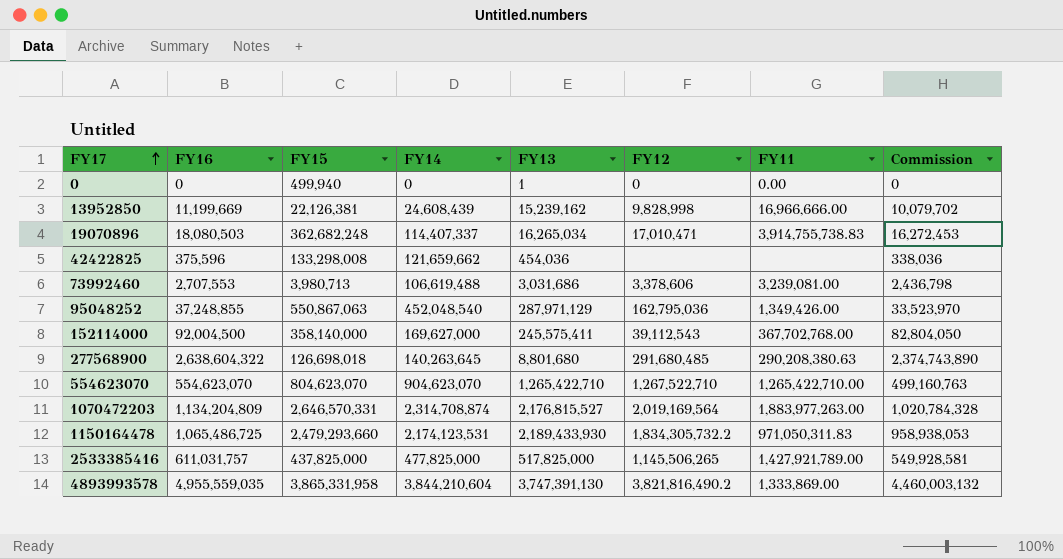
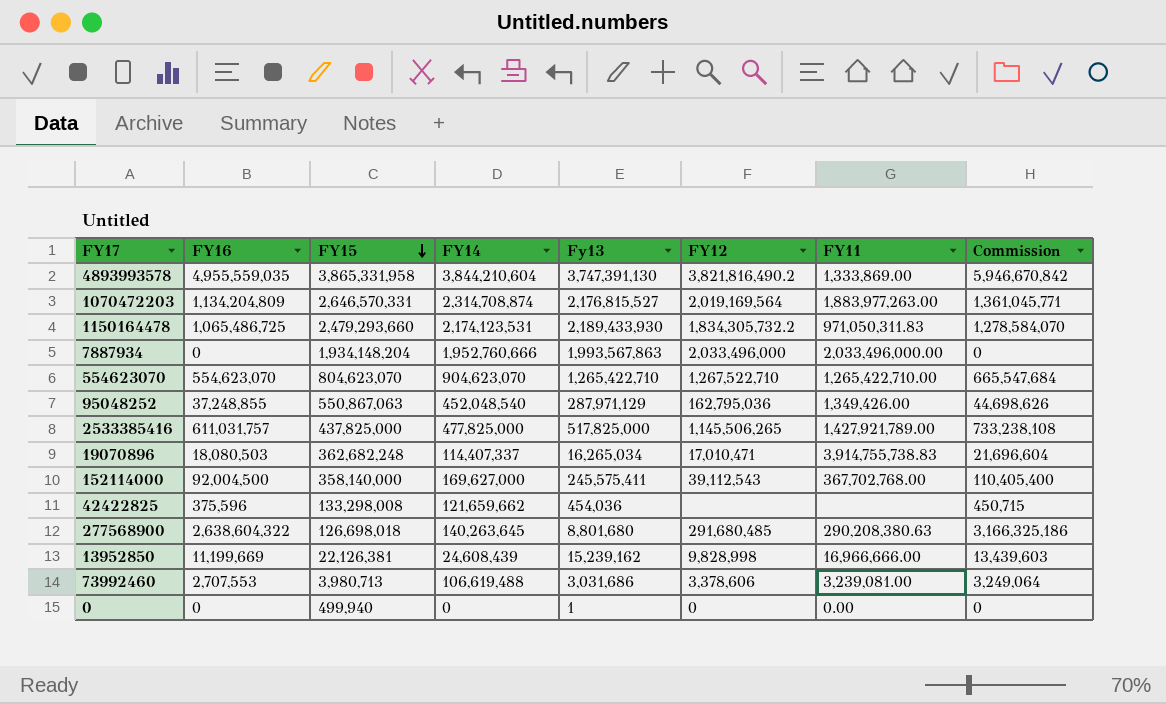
row order: FY17 ascending -> FY15 descending
column name: FY13 -> Fy13
column Commission | formula: [FY16] * 0.9 -> [FY16] * 1.2
row 7887934: none -> 0 | 1,934,148,204 | 1,952,760,666 | 1,993,567,863 | 2,033,496,000 | 2,033,496,000.00 | 0

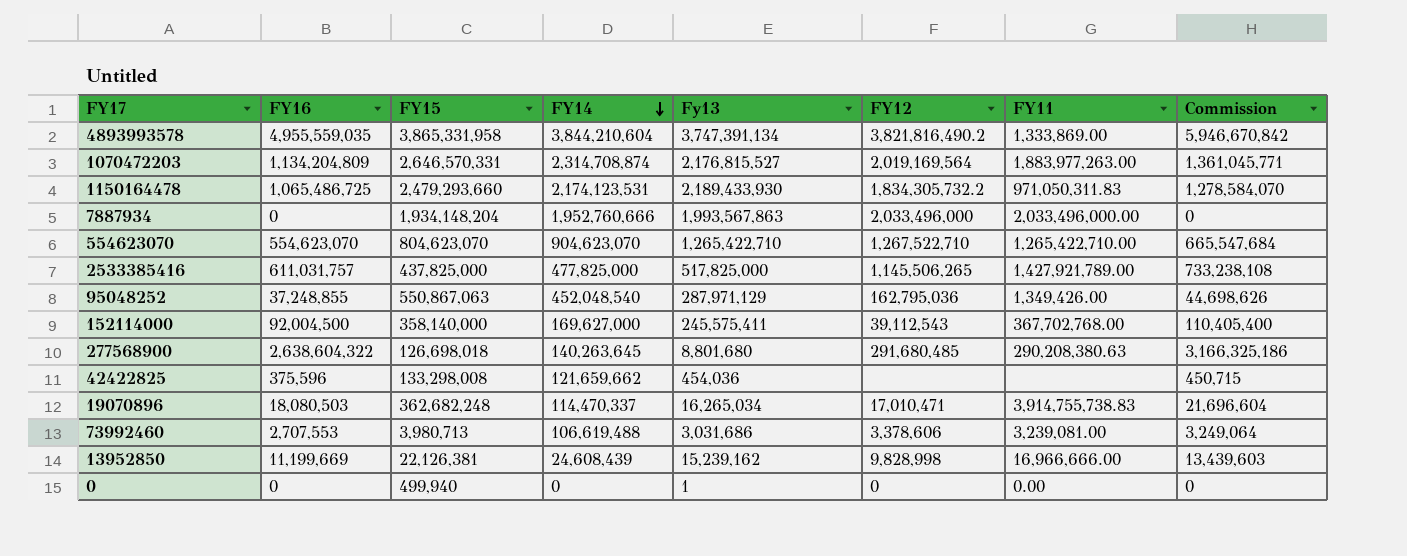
row order: FY15 descending -> FY14 descending
4893993578 | Fy13: 3,747,391,130 -> 3,747,391,134
19070896 | FY14: 114,407,337 -> 114,470,337

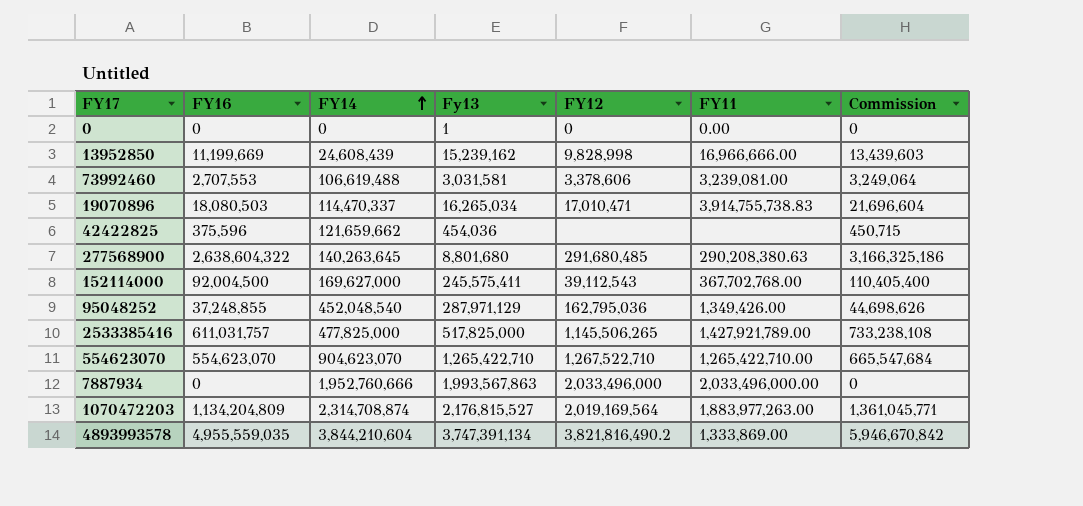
row order: FY14 descending -> FY14 ascending
column FY15 | position: 3 -> none
row 1150164478: 1,065,486,725 | 2,479,293,660 | 2,174,123,531 | 2,189,433,930 | 1,834,305,732.2 | 971,050,311.83 | 1,278,584,070 -> none
73992460 | Fy13: 3,031,686 -> 3,031,581

